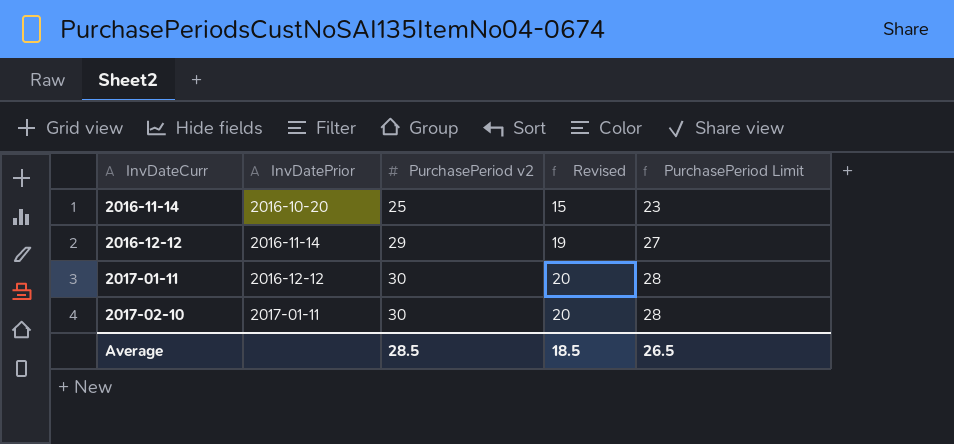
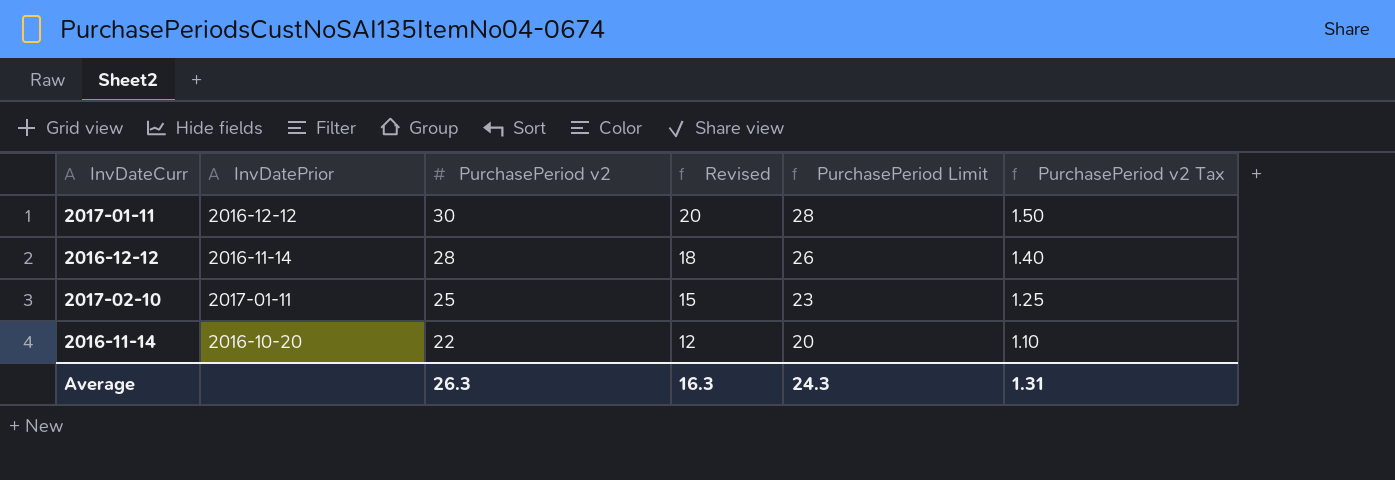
row order: InvDateCurr ascending -> PurchasePeriod v2 descending
column PurchasePeriod v2 Tax | formula: none -> [PurchasePeriod v2] * 0.05
2016-12-12 | PurchasePeriod v2: 29 -> 28
2016-12-12 | Revised: 19 -> 18
2016-12-12 | PurchasePeriod Limit: 27 -> 26
2017-02-10 | PurchasePeriod v2: 30 -> 25
2017-02-10 | Revised: 20 -> 15
2017-02-10 | PurchasePeriod Limit: 28 -> 23
2016-11-14 | PurchasePeriod v2: 25 -> 22
2016-11-14 | Revised: 15 -> 12
2016-11-14 | PurchasePeriod Limit: 23 -> 20
Average | PurchasePeriod v2: 28.5 -> 26.3
Average | Revised: 18.5 -> 16.3
Average | PurchasePeriod Limit: 26.5 -> 24.3

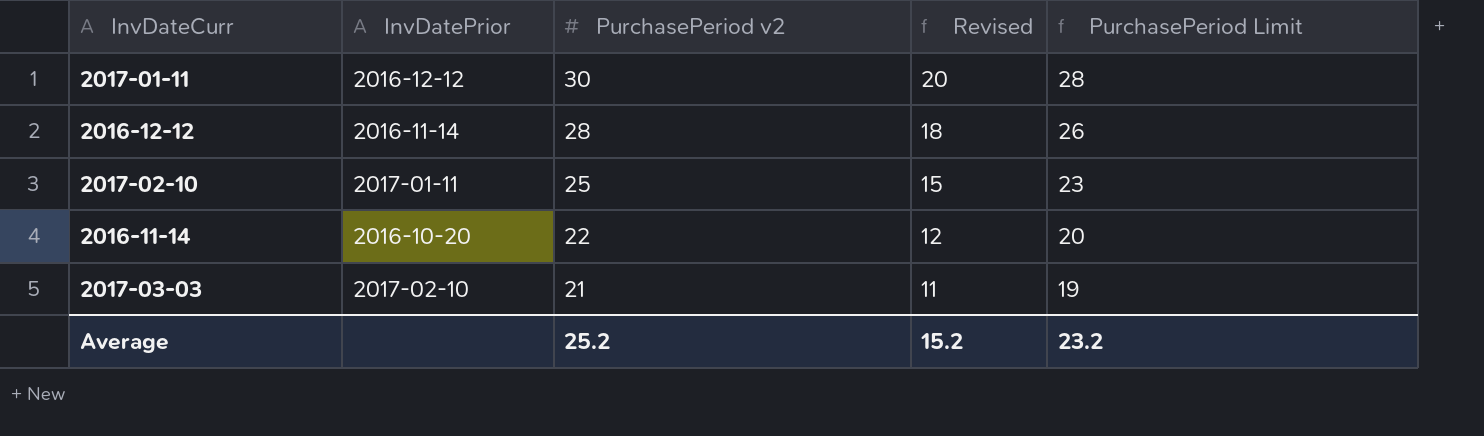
column PurchasePeriod v2 Tax | formula: [PurchasePeriod v2] * 0.05 -> none
row 2017-03-03: none -> 2017-02-10 | 21 | 11 | 19
Average | PurchasePeriod v2: 26.3 -> 25.2
Average | Revised: 16.3 -> 15.2
Average | PurchasePeriod Limit: 24.3 -> 23.2

